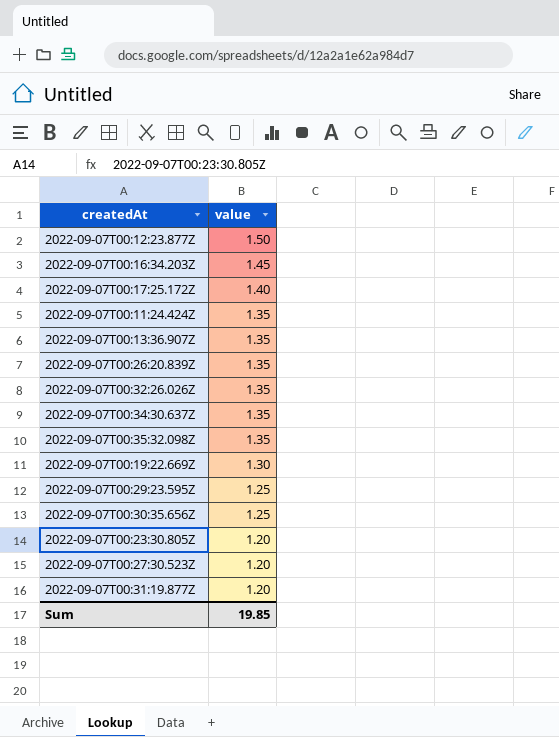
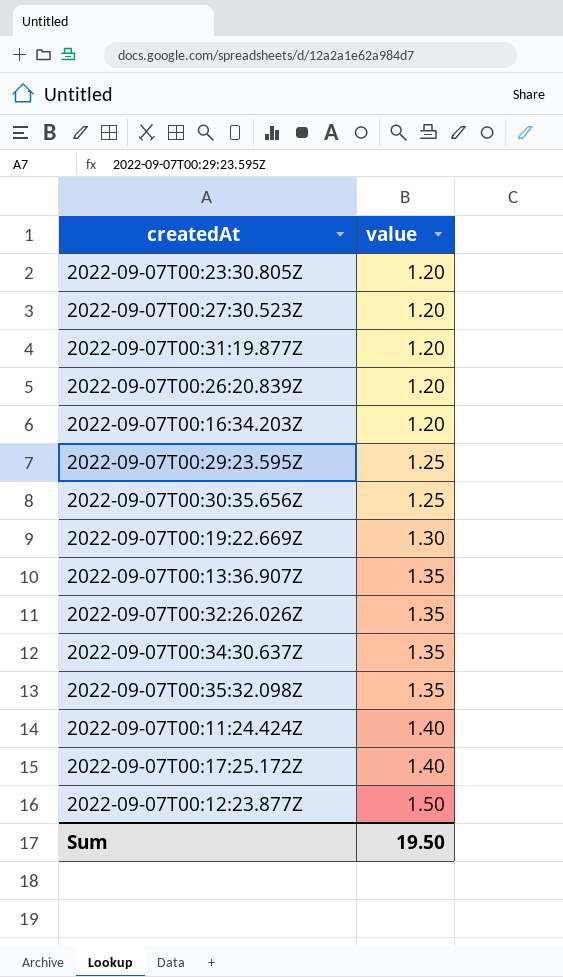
row order: value descending -> value ascending
2022-09-07T00:26:20.839Z | value: 1.35 -> 1.20
2022-09-07T00:16:34.203Z | value: 1.45 -> 1.20
2022-09-07T00:11:24.424Z | value: 1.35 -> 1.40
Sum | value: 19.85 -> 19.50

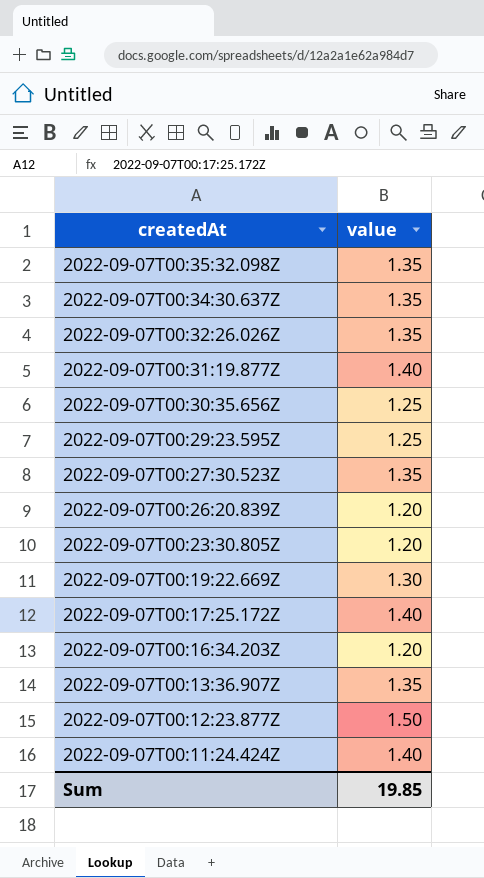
row order: value ascending -> createdAt descending
2022-09-07T00:31:19.877Z | value: 1.20 -> 1.40
2022-09-07T00:27:30.523Z | value: 1.20 -> 1.35
Sum | value: 19.50 -> 19.85

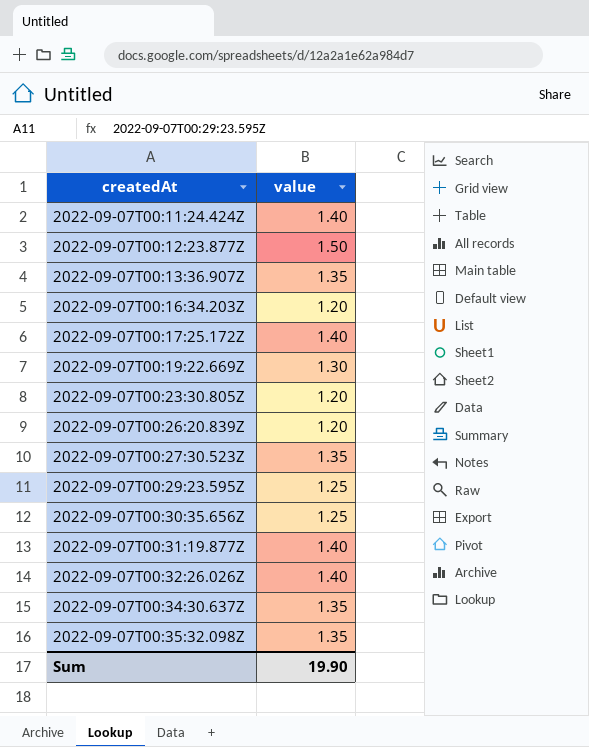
row order: createdAt descending -> createdAt ascending
2022-09-07T00:32:26.026Z | value: 1.35 -> 1.40
Sum | value: 19.85 -> 19.90

